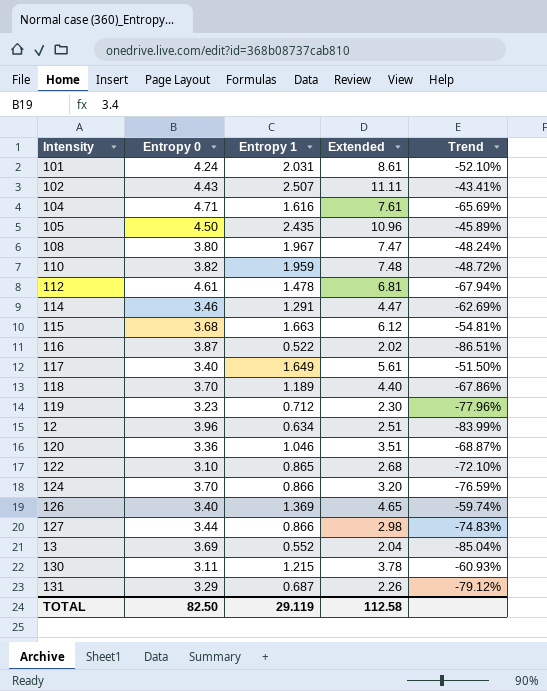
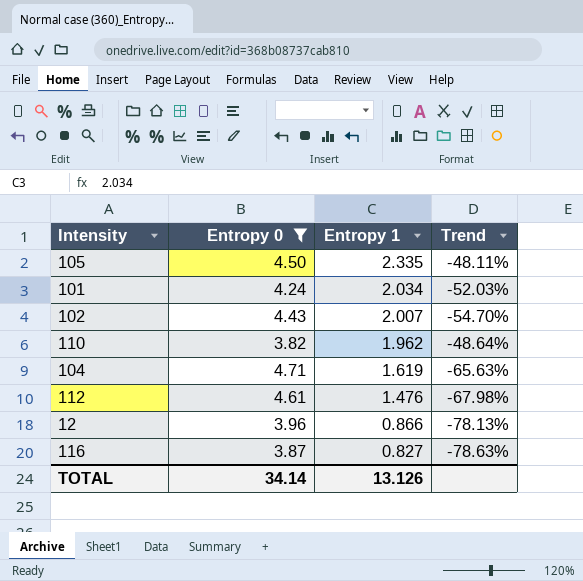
filter: none -> Entropy 0 >= 3.82
row order: none -> Entropy 1 descending
column Extended | formula: [Entropy 0] * [Entropy 1] -> none
105 | Entropy 1: 2.435 -> 2.335
105 | Trend: -45.89% -> -48.11%
101 | Entropy 1: 2.031 -> 2.034
101 | Trend: -52.10% -> -52.03%
102 | Entropy 1: 2.507 -> 2.007
102 | Trend: -43.41% -> -54.70%
110 | Entropy 1: 1.959 -> 1.962
110 | Trend: -48.72% -> -48.64%
104 | Entropy 1: 1.616 -> 1.619
104 | Trend: -65.69% -> -65.63%
112 | Entropy 1: 1.478 -> 1.476
112 | Trend: -67.94% -> -67.98%
12 | Entropy 1: 0.634 -> 0.866
12 | Trend: -83.99% -> -78.13%
116 | Entropy 1: 0.522 -> 0.827
116 | Trend: -86.51% -> -78.63%
TOTAL | Entropy 0: 82.50 -> 34.14
TOTAL | Entropy 1: 29.119 -> 13.126

